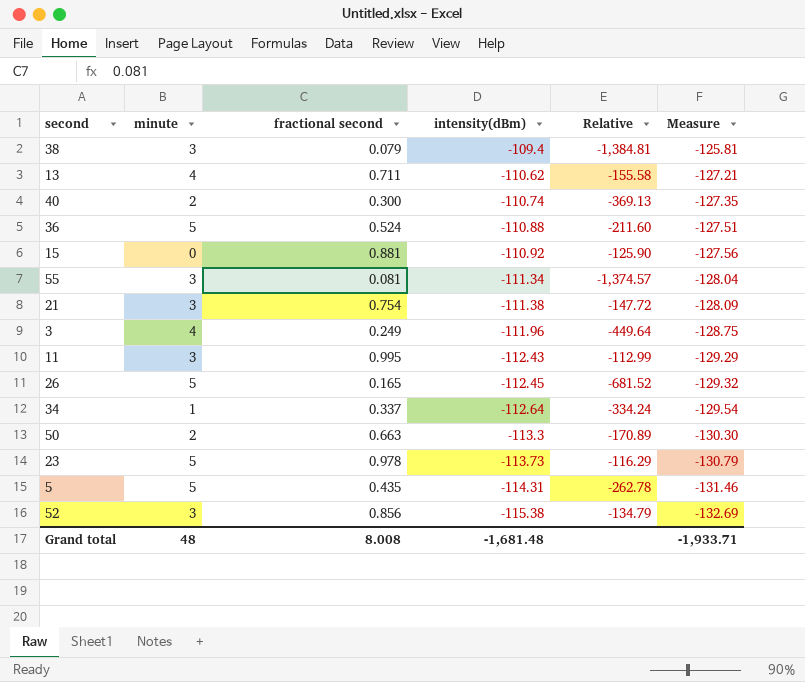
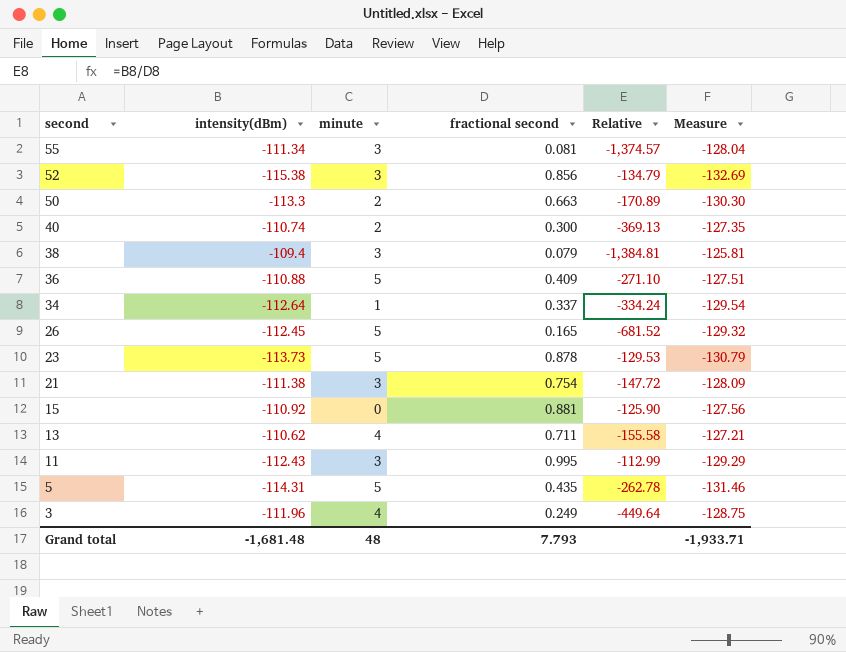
row order: intensity(dBm) descending -> second descending
column intensity(dBm) | position: 4 -> 2
36 | fractional second: 0.524 -> 0.409
36 | Relative: -211.60 -> -271.10
23 | fractional second: 0.978 -> 0.878
23 | Relative: -116.29 -> -129.53
Grand total | fractional second: 8.008 -> 7.793

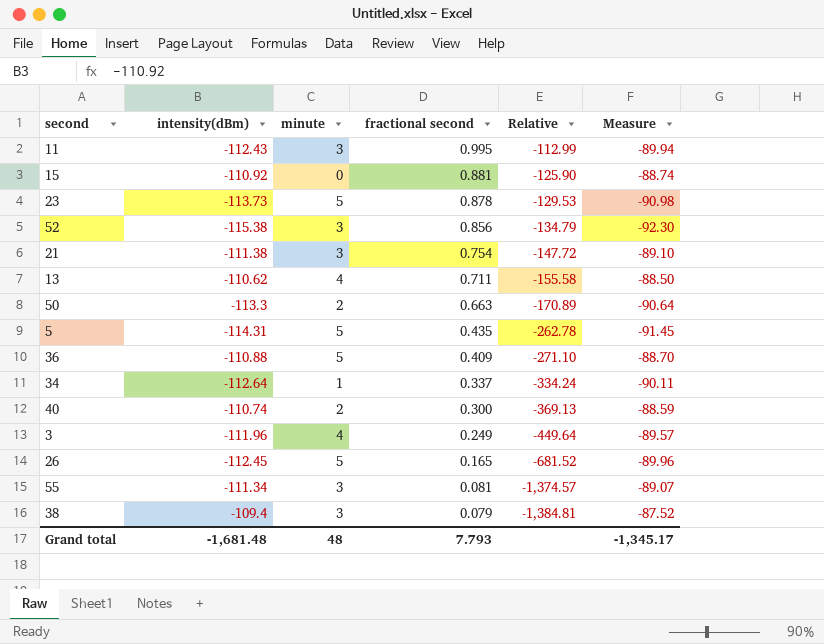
row order: second descending -> fractional second descending
column Measure | formula: [intensity(dBm)] * 1.15 -> [intensity(dBm)] * 0.8
Grand total | Measure: -1,933.71 -> -1,345.17

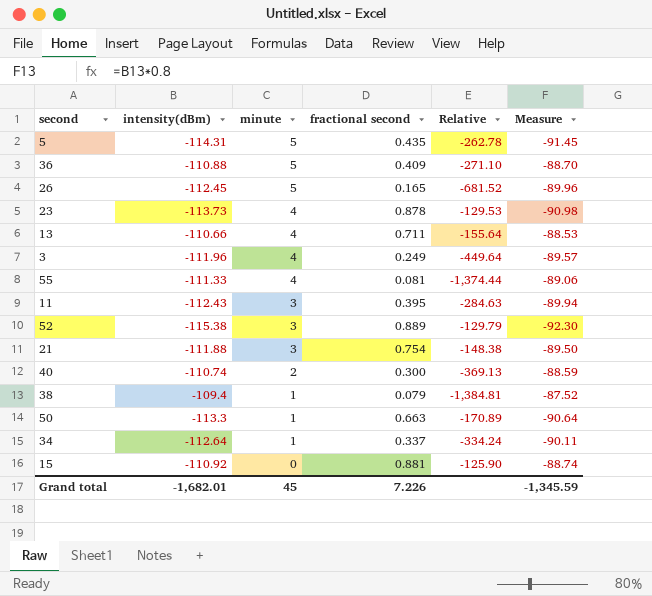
row order: fractional second descending -> minute descending
23 | minute: 5 -> 4
13 | intensity(dBm): -110.62 -> -110.66
13 | Relative: -155.58 -> -155.64
13 | Measure: -88.50 -> -88.53
55 | intensity(dBm): -111.34 -> -111.33
55 | minute: 3 -> 4
55 | Relative: -1,374.57 -> -1,374.44
55 | Measure: -89.07 -> -89.06
11 | fractional second: 0.995 -> 0.395
11 | Relative: -112.99 -> -284.63
52 | fractional second: 0.856 -> 0.889
52 | Relative: -134.79 -> -129.79
21 | intensity(dBm): -111.38 -> -111.88
21 | Relative: -147.72 -> -148.38
21 | Measure: -89.10 -> -89.50
38 | minute: 3 -> 1
50 | minute: 2 -> 1
Grand total | intensity(dBm): -1,681.48 -> -1,682.01
Grand total | minute: 48 -> 45
Grand total | fractional second: 7.793 -> 7.226
Grand total | Measure: -1,345.17 -> -1,345.59

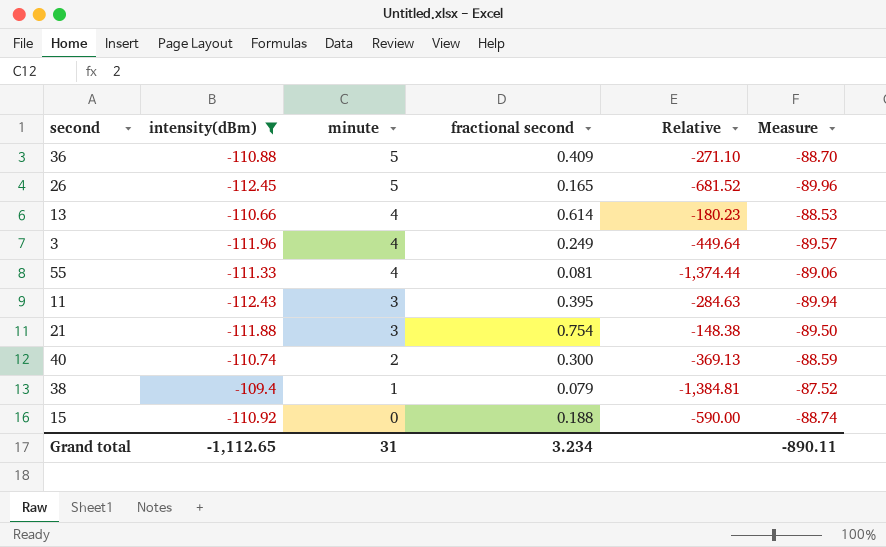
filter: none -> intensity(dBm) >= -112.45
13 | fractional second: 0.711 -> 0.614
13 | Relative: -155.64 -> -180.23
15 | fractional second: 0.881 -> 0.188
15 | Relative: -125.90 -> -590.00
Grand total | intensity(dBm): -1,682.01 -> -1,112.65
Grand total | minute: 45 -> 31
Grand total | fractional second: 7.226 -> 3.234
Grand total | Measure: -1,345.59 -> -890.11

